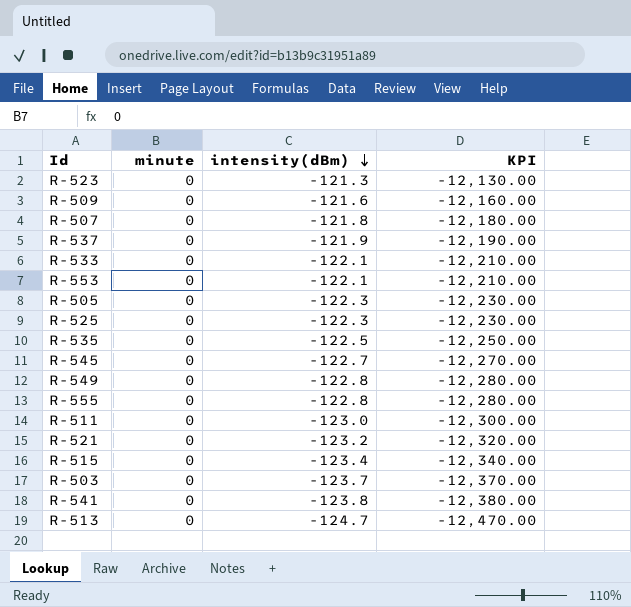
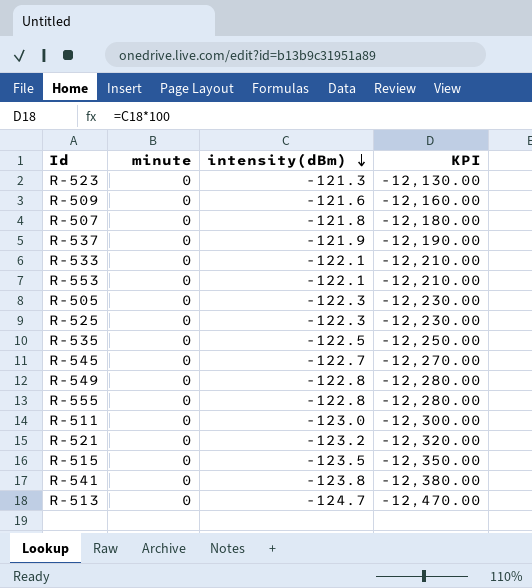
row R-503: 0 | -123.7 | -12,370.00 -> none
R-515 | intensity(dBm): -123.4 -> -123.5
R-515 | KPI: -12,340.00 -> -12,350.00

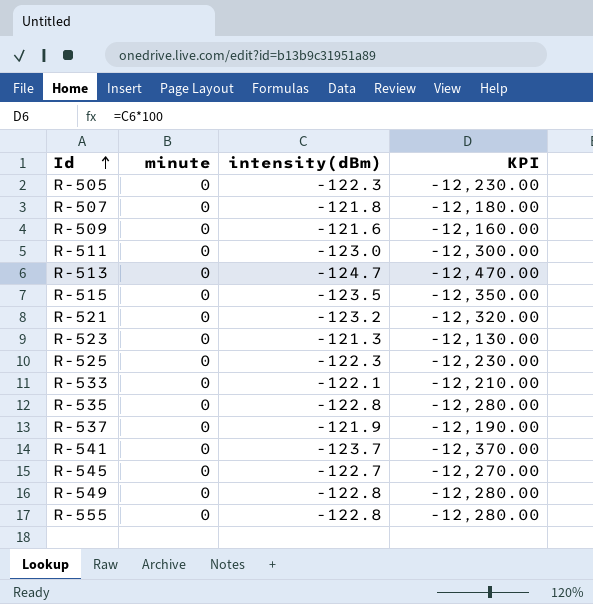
row order: intensity(dBm) descending -> Id ascending
row R-553: 0 | -122.1 | -12,210.00 -> none
R-535 | intensity(dBm): -122.5 -> -122.8
R-535 | KPI: -12,250.00 -> -12,280.00
R-541 | intensity(dBm): -123.8 -> -123.7
R-541 | KPI: -12,380.00 -> -12,370.00

